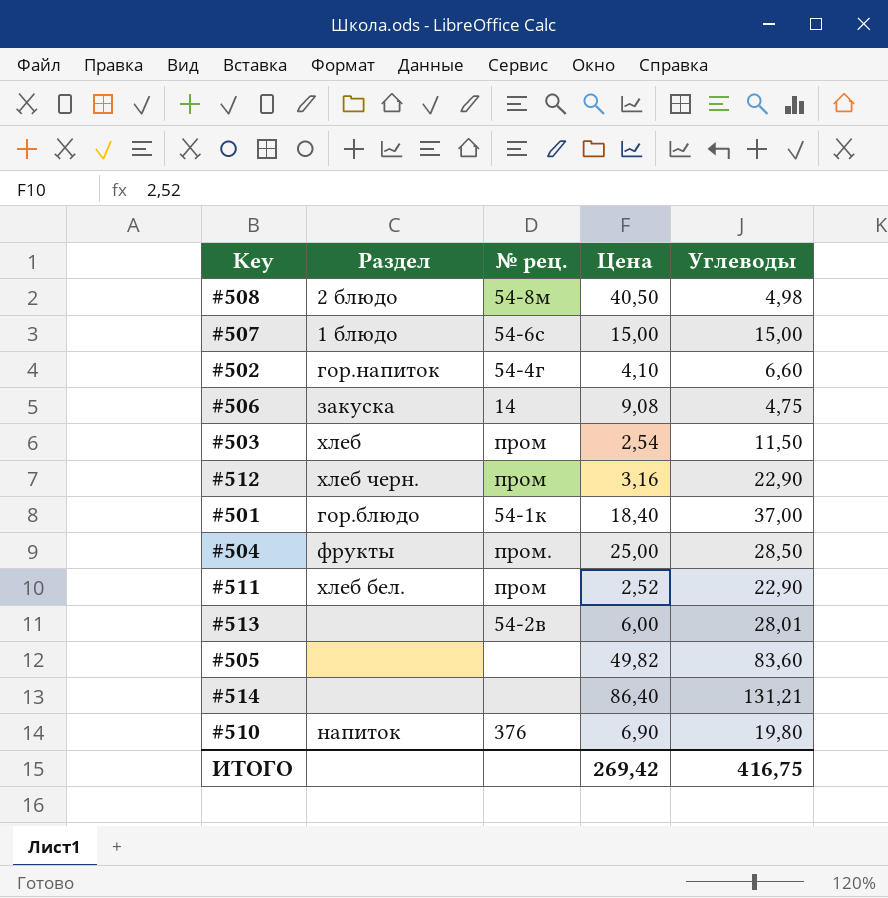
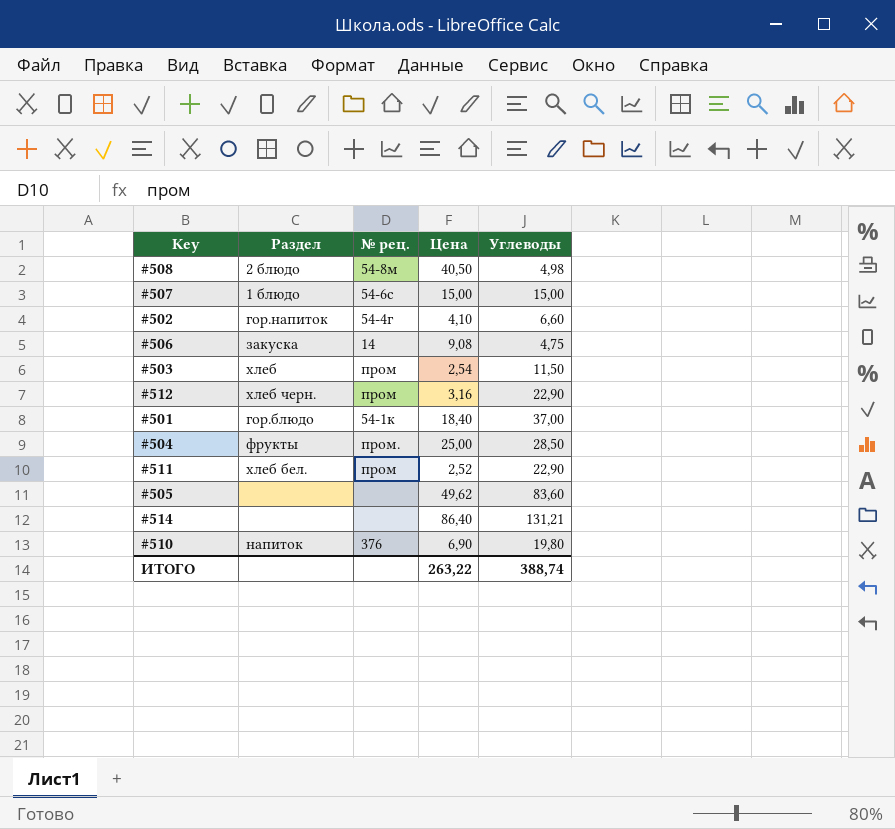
row #513: none | 54-2в | 6,00 | 28,01 -> none
#505 | Цена: 49,82 -> 49,62
ИТОГО | Цена: 269,42 -> 263,22
ИТОГО | Углеводы: 416,75 -> 388,74

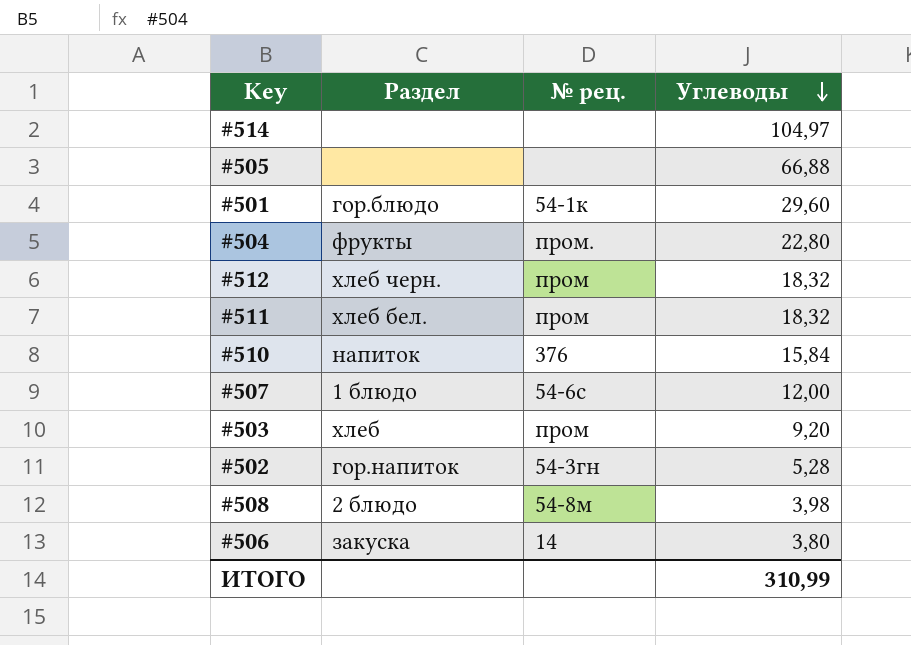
row order: none -> Углеводы descending
column Цена | position: 4 -> none
#514 | Углеводы: 131,21 -> 104,97
#505 | Углеводы: 83,60 -> 66,88
#501 | Углеводы: 37,00 -> 29,60
#504 | Углеводы: 28,50 -> 22,80
#512 | Углеводы: 22,90 -> 18,32
#511 | Углеводы: 22,90 -> 18,32
#510 | Углеводы: 19,80 -> 15,84
#507 | Углеводы: 15,00 -> 12,00
#503 | Углеводы: 11,50 -> 9,20
#502 | № рец.: 54-4г -> 54-3гн
#502 | Углеводы: 6,60 -> 5,28
#508 | Углеводы: 4,98 -> 3,98
#506 | Углеводы: 4,75 -> 3,80
ИТОГО | Углеводы: 388,74 -> 310,99

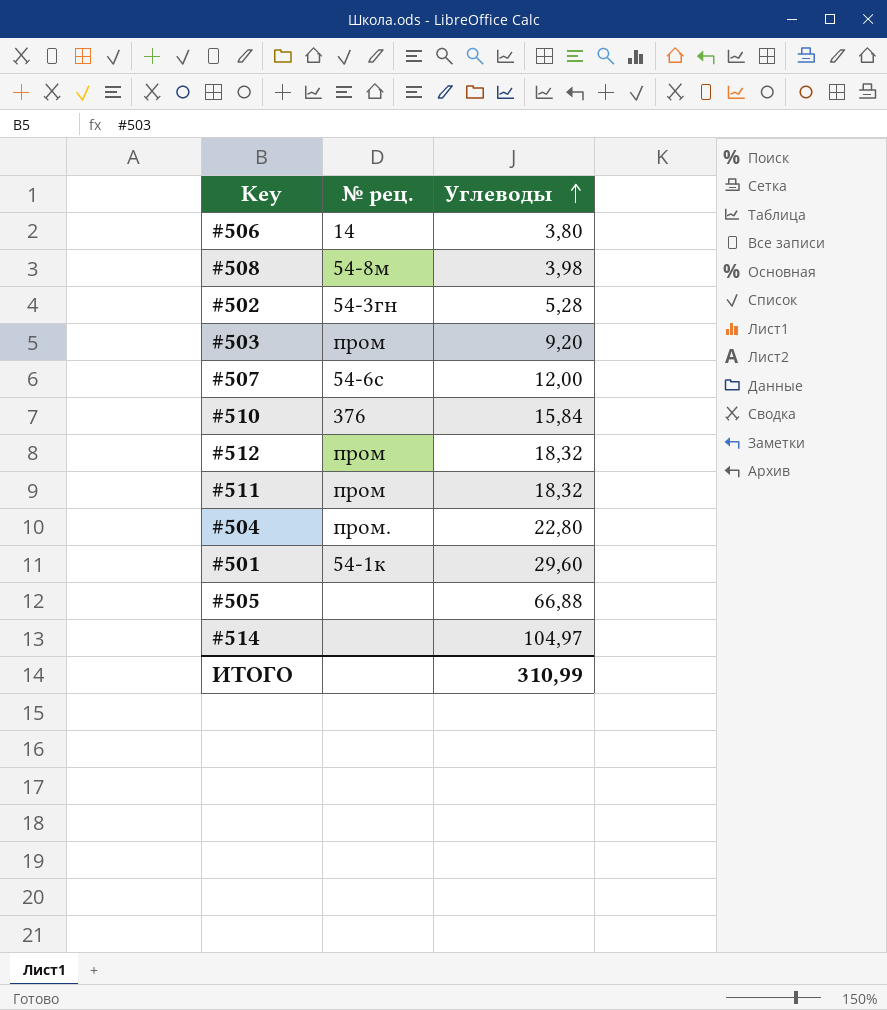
row order: Углеводы descending -> Углеводы ascending
column Раздел | position: 2 -> none

